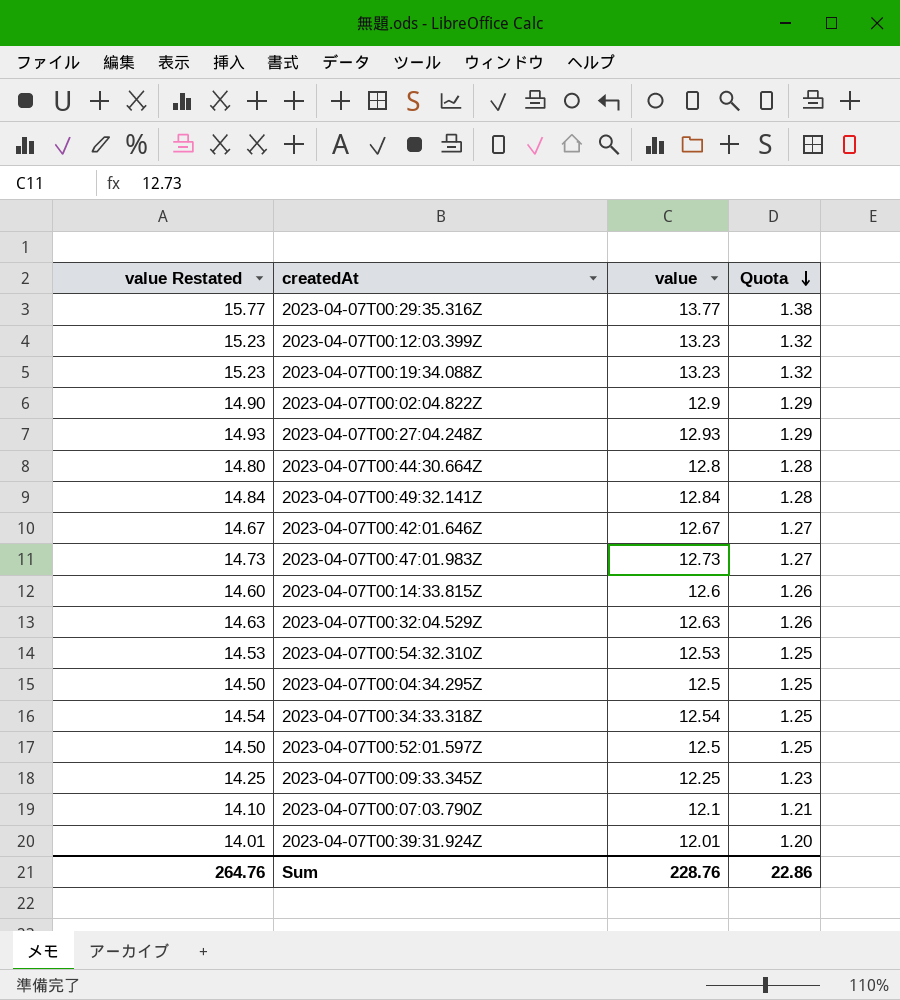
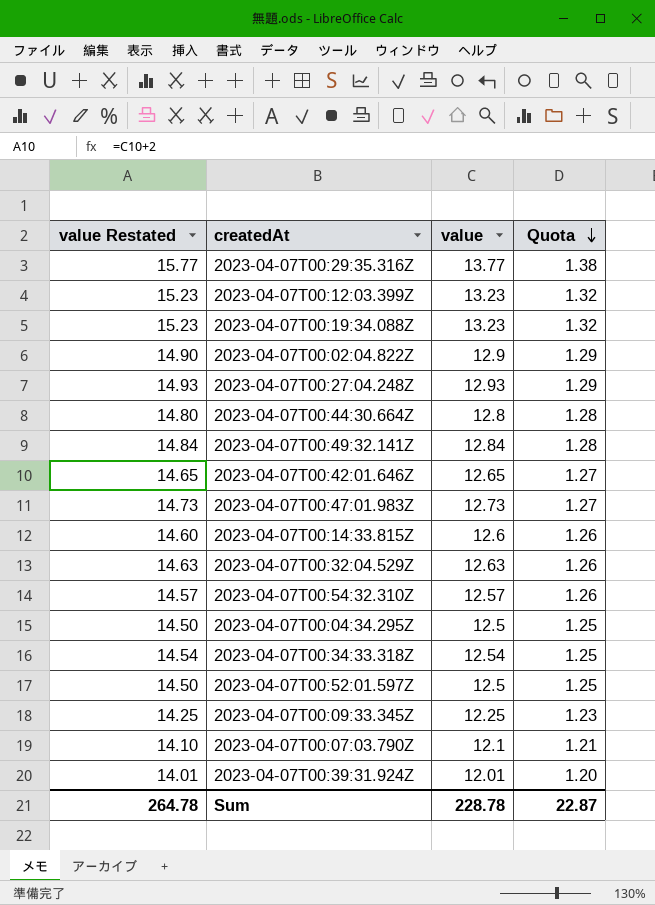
2023-04-07T00:42:01.646Z | value Restated: 14.67 -> 14.65
2023-04-07T00:42:01.646Z | value: 12.67 -> 12.65
2023-04-07T00:54:32.310Z | value Restated: 14.53 -> 14.57
2023-04-07T00:54:32.310Z | value: 12.53 -> 12.57
2023-04-07T00:54:32.310Z | Quota: 1.25 -> 1.26
Sum | value Restated: 264.76 -> 264.78
Sum | value: 228.76 -> 228.78
Sum | Quota: 22.86 -> 22.87

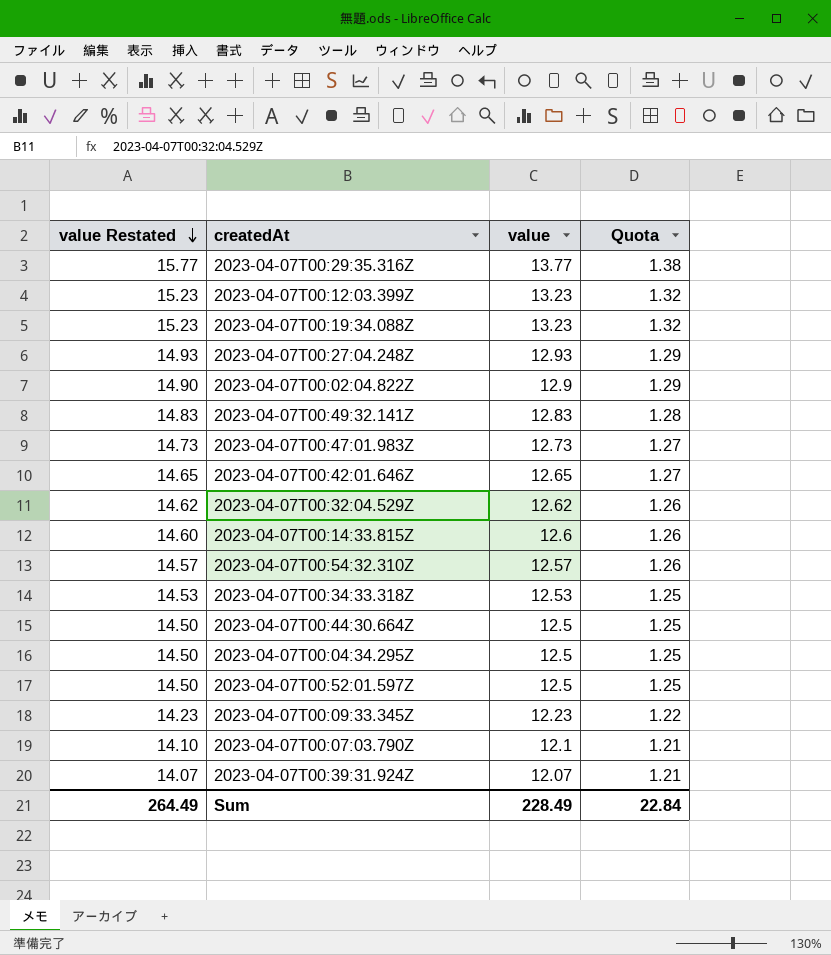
row order: Quota descending -> value Restated descending
2023-04-07T00:49:32.141Z | value Restated: 14.84 -> 14.83
2023-04-07T00:49:32.141Z | value: 12.84 -> 12.83
2023-04-07T00:32:04.529Z | value Restated: 14.63 -> 14.62
2023-04-07T00:32:04.529Z | value: 12.63 -> 12.62
2023-04-07T00:34:33.318Z | value Restated: 14.54 -> 14.53
2023-04-07T00:34:33.318Z | value: 12.54 -> 12.53
2023-04-07T00:44:30.664Z | value Restated: 14.80 -> 14.50
2023-04-07T00:44:30.664Z | value: 12.8 -> 12.5
2023-04-07T00:44:30.664Z | Quota: 1.28 -> 1.25
2023-04-07T00:09:33.345Z | value Restated: 14.25 -> 14.23
2023-04-07T00:09:33.345Z | value: 12.25 -> 12.23
2023-04-07T00:09:33.345Z | Quota: 1.23 -> 1.22
2023-04-07T00:39:31.924Z | value Restated: 14.01 -> 14.07
2023-04-07T00:39:31.924Z | value: 12.01 -> 12.07
2023-04-07T00:39:31.924Z | Quota: 1.20 -> 1.21
Sum | value Restated: 264.78 -> 264.49
Sum | value: 228.78 -> 228.49
Sum | Quota: 22.87 -> 22.84

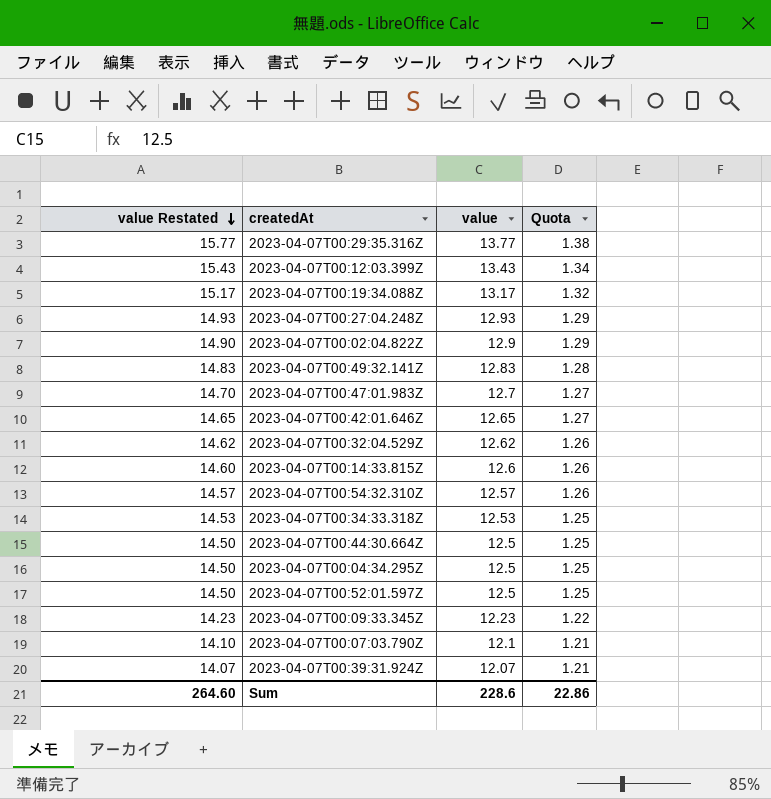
2023-04-07T00:12:03.399Z | value Restated: 15.23 -> 15.43
2023-04-07T00:12:03.399Z | value: 13.23 -> 13.43
2023-04-07T00:12:03.399Z | Quota: 1.32 -> 1.34
2023-04-07T00:19:34.088Z | value Restated: 15.23 -> 15.17
2023-04-07T00:19:34.088Z | value: 13.23 -> 13.17
2023-04-07T00:47:01.983Z | value Restated: 14.73 -> 14.70
2023-04-07T00:47:01.983Z | value: 12.73 -> 12.7
Sum | value Restated: 264.49 -> 264.60
Sum | value: 228.49 -> 228.6
Sum | Quota: 22.84 -> 22.86

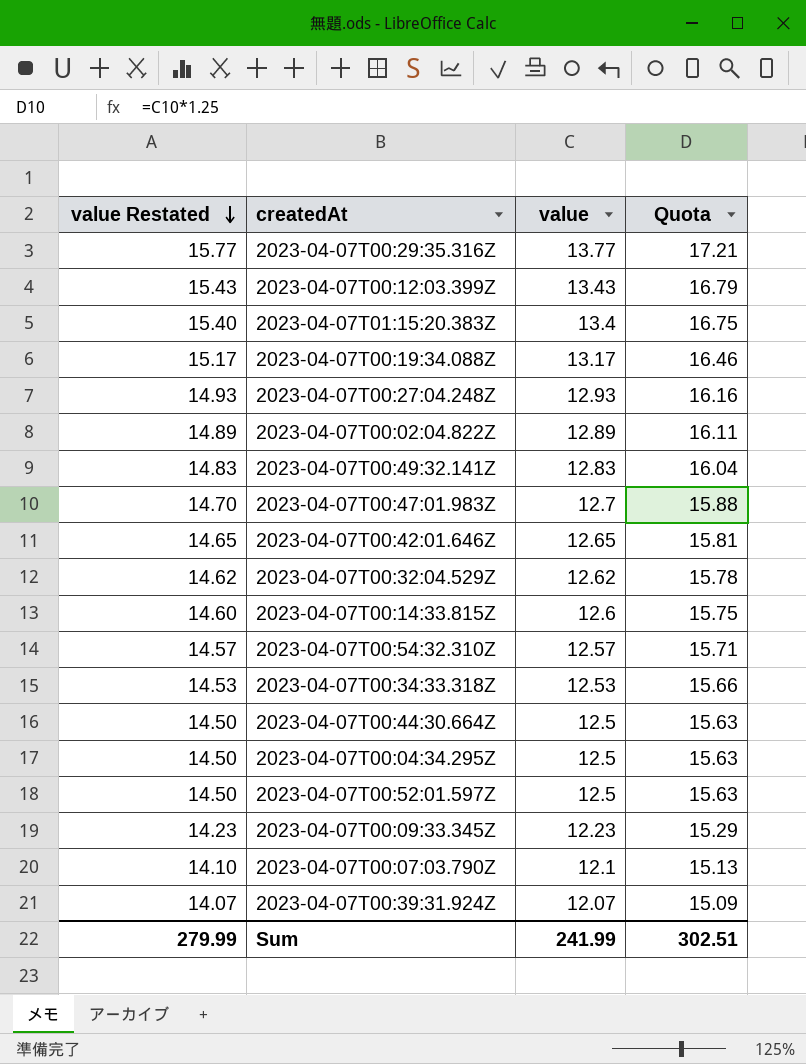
column Quota | formula: [value] * 0.1 -> [value] * 1.25
row 2023-04-07T01:15:20.383Z: none -> 15.40 | 13.4 | 16.75
2023-04-07T00:02:04.822Z | value Restated: 14.90 -> 14.89
2023-04-07T00:02:04.822Z | value: 12.9 -> 12.89
Sum | value Restated: 264.60 -> 279.99
Sum | value: 228.6 -> 241.99
Sum | Quota: 22.86 -> 302.51

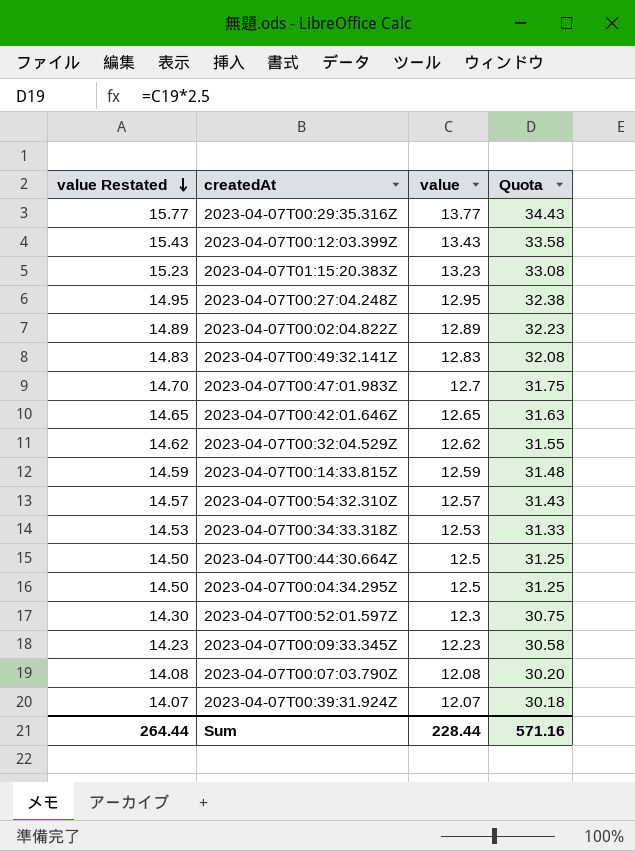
column Quota | formula: [value] * 1.25 -> [value] * 2.5
row 2023-04-07T00:19:34.088Z: 15.17 | 13.17 | 16.46 -> none
2023-04-07T01:15:20.383Z | value Restated: 15.40 -> 15.23
2023-04-07T01:15:20.383Z | value: 13.4 -> 13.23
2023-04-07T00:27:04.248Z | value Restated: 14.93 -> 14.95
2023-04-07T00:27:04.248Z | value: 12.93 -> 12.95
2023-04-07T00:14:33.815Z | value Restated: 14.60 -> 14.59
2023-04-07T00:14:33.815Z | value: 12.6 -> 12.59
2023-04-07T00:52:01.597Z | value Restated: 14.50 -> 14.30
2023-04-07T00:52:01.597Z | value: 12.5 -> 12.3
2023-04-07T00:07:03.790Z | value Restated: 14.10 -> 14.08
2023-04-07T00:07:03.790Z | value: 12.1 -> 12.08
Sum | value Restated: 279.99 -> 264.44
Sum | value: 241.99 -> 228.44
Sum | Quota: 302.51 -> 571.16

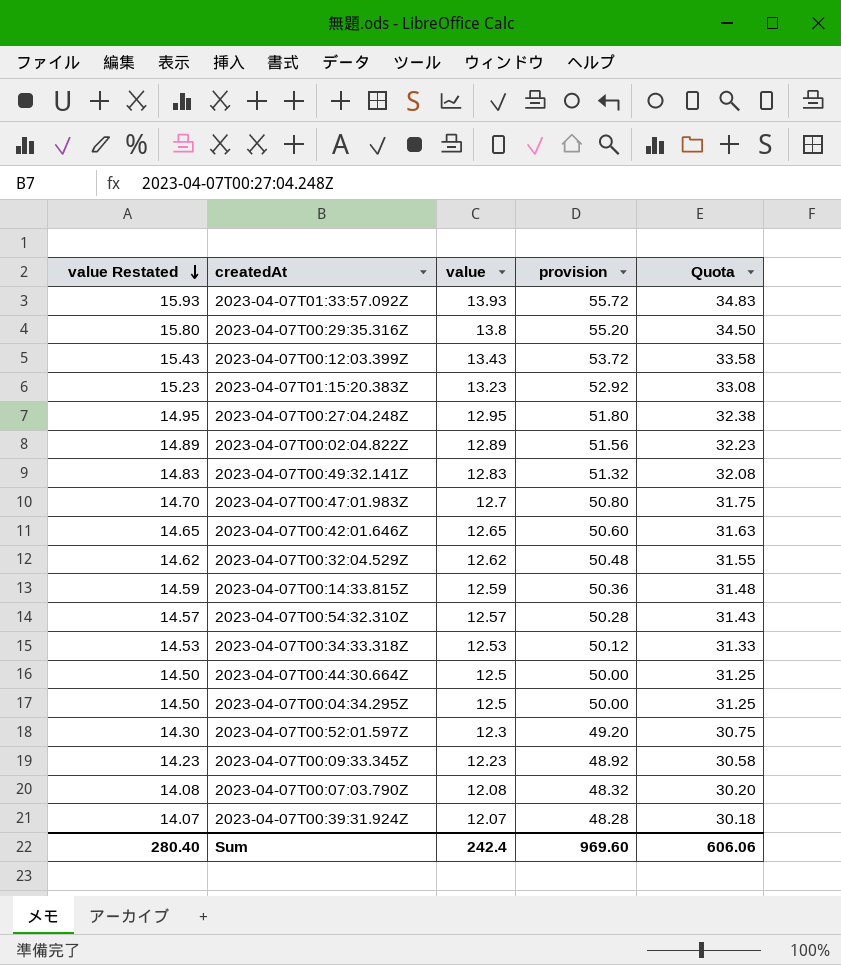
column provision | formula: none -> [value] * 4
row 2023-04-07T01:33:57.092Z: none -> 15.93 | 13.93 | 55.72 | 34.83
2023-04-07T00:29:35.316Z | value Restated: 15.77 -> 15.80
2023-04-07T00:29:35.316Z | value: 13.77 -> 13.8
2023-04-07T00:29:35.316Z | Quota: 34.43 -> 34.50
Sum | value Restated: 264.44 -> 280.40
Sum | value: 228.44 -> 242.4
Sum | Quota: 571.16 -> 606.06

